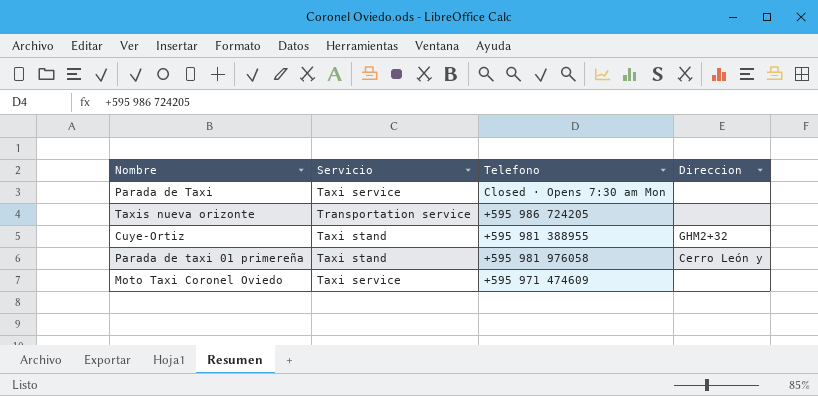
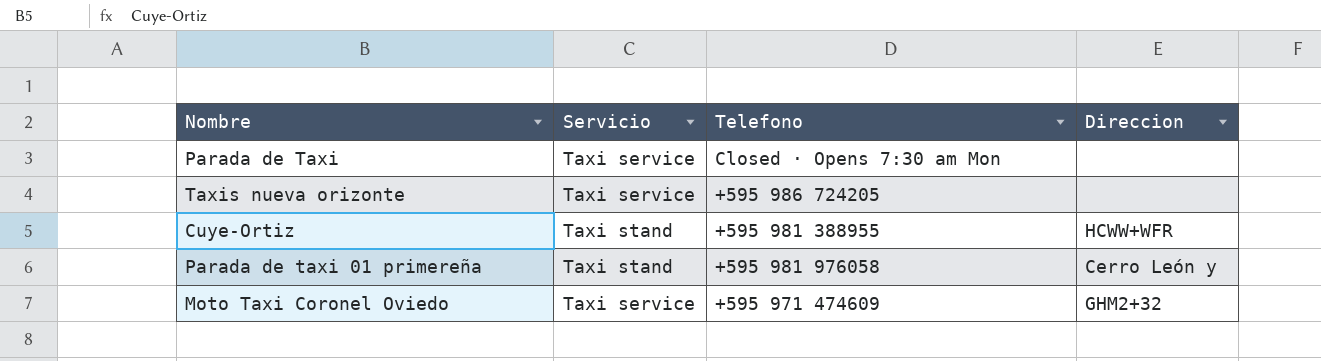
Taxis nueva orizonte | Servicio: Transportation service -> Taxi service
Cuye-Ortiz | Direccion: GHM2+32 -> HCWW+WFR
Moto Taxi Coronel Oviedo | Direccion: none -> GHM2+32

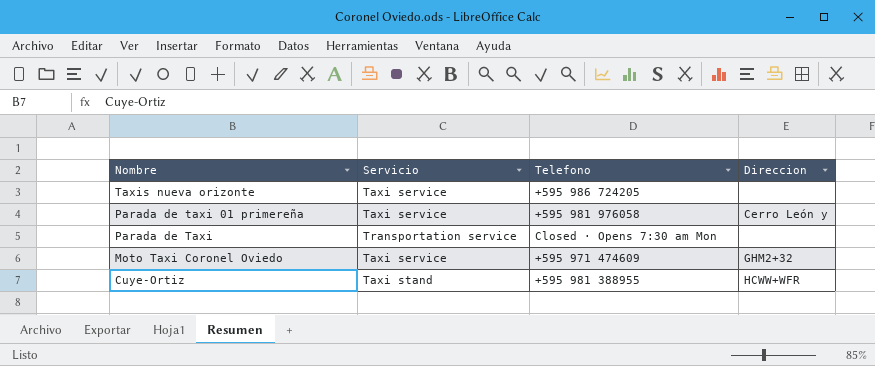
row order: none -> Nombre descending
Parada de taxi 01 primereña | Servicio: Taxi stand -> Taxi service
Parada de Taxi | Servicio: Taxi service -> Transportation service

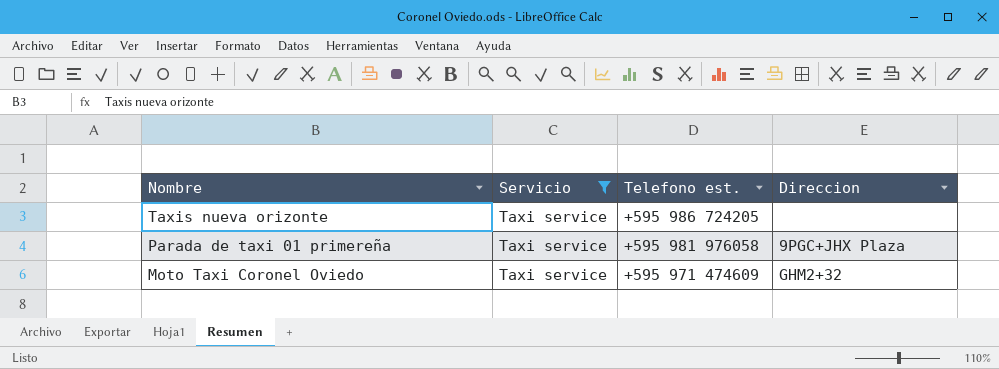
filter: none -> Servicio = Taxi service
column name: Telefono -> Telefono est.
Parada de taxi 01 primereña | Direccion: Cerro León y -> 9PGC+JHX Plaza

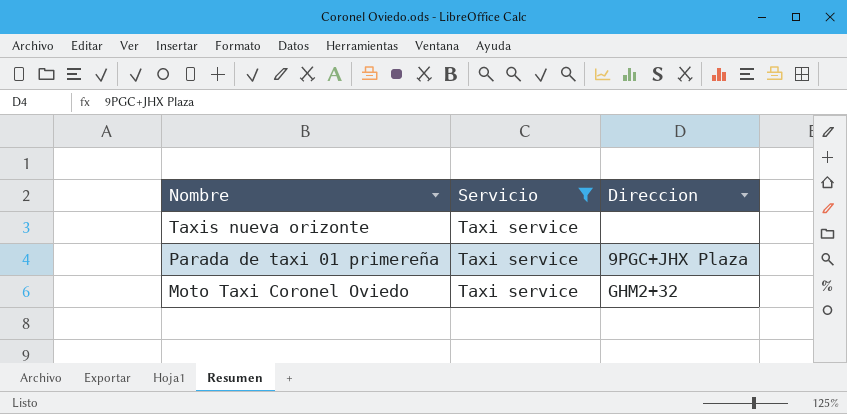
column Telefono est. | position: 3 -> none

